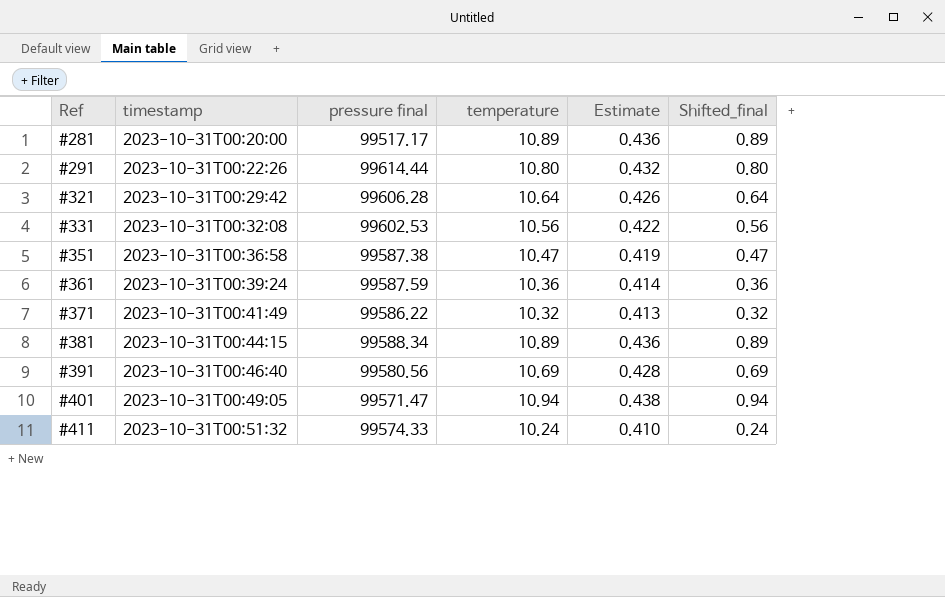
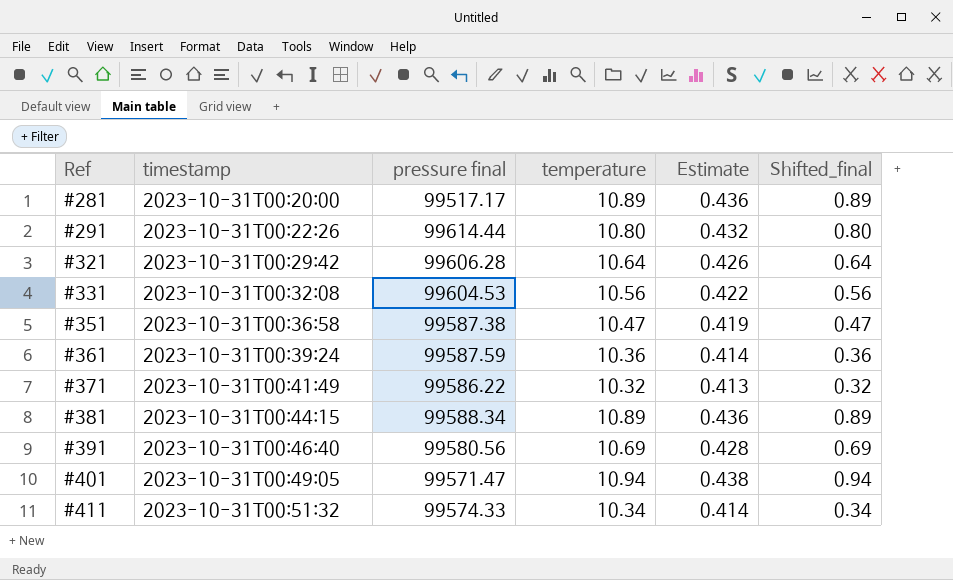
#331 | pressure final: 99602.53 -> 99604.53
#411 | temperature: 10.24 -> 10.34
#411 | Estimate: 0.410 -> 0.414
#411 | Shifted_final: 0.24 -> 0.34

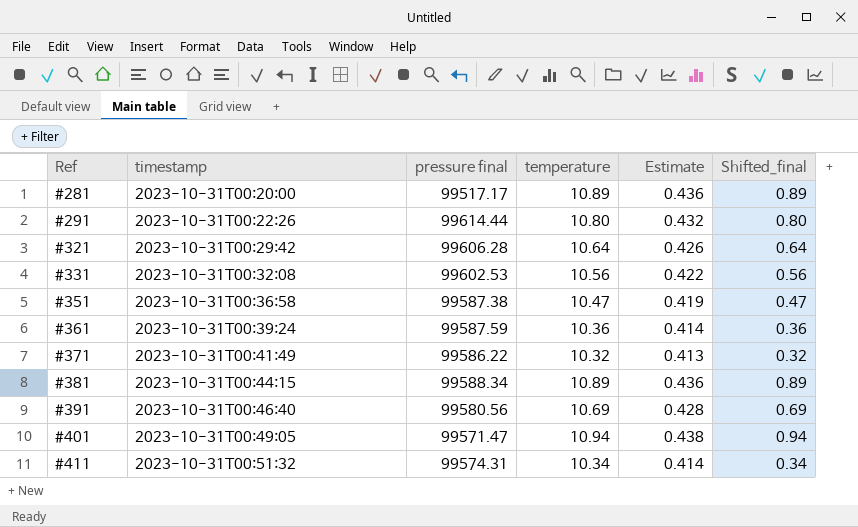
#331 | pressure final: 99604.53 -> 99602.53
#411 | pressure final: 99574.33 -> 99574.31

